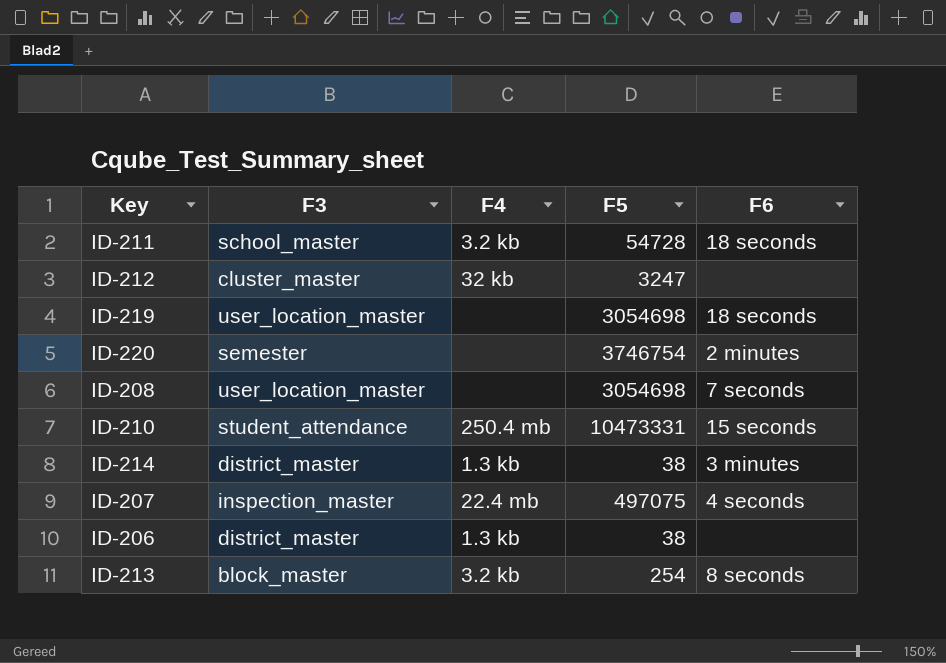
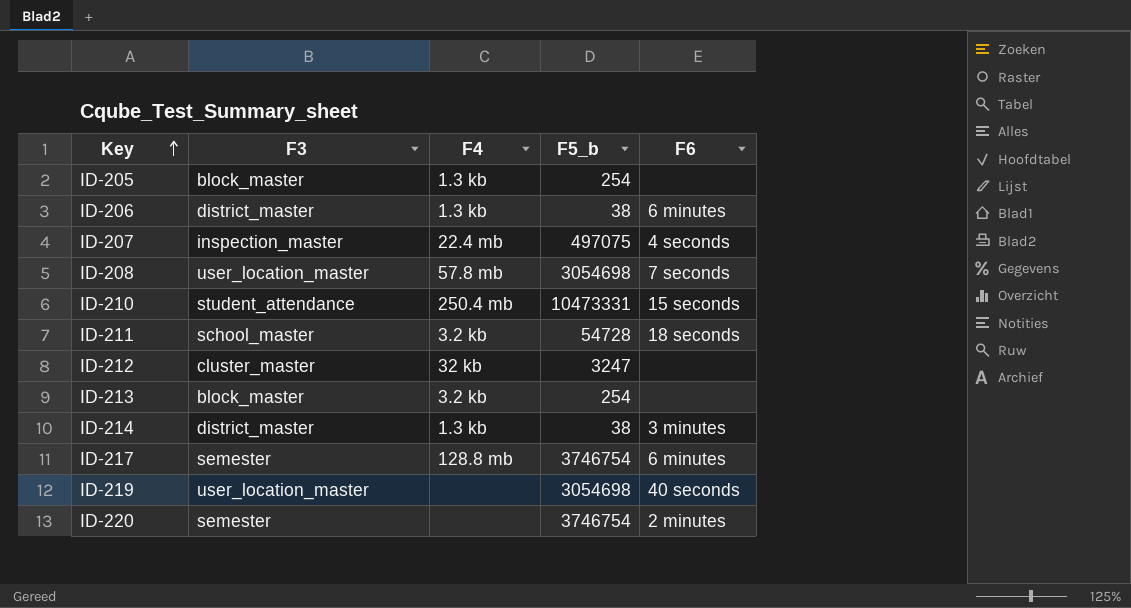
row order: none -> Key ascending
column name: F5 -> F5_b
row ID-205: none -> block_master | 1.3 kb | 254 | none
ID-206 | F6: none -> 6 minutes
ID-208 | F4: none -> 57.8 mb
ID-213 | F6: 8 seconds -> none
row ID-217: none -> semester | 128.8 mb | 3746754 | 6 minutes
ID-219 | F6: 18 seconds -> 40 seconds

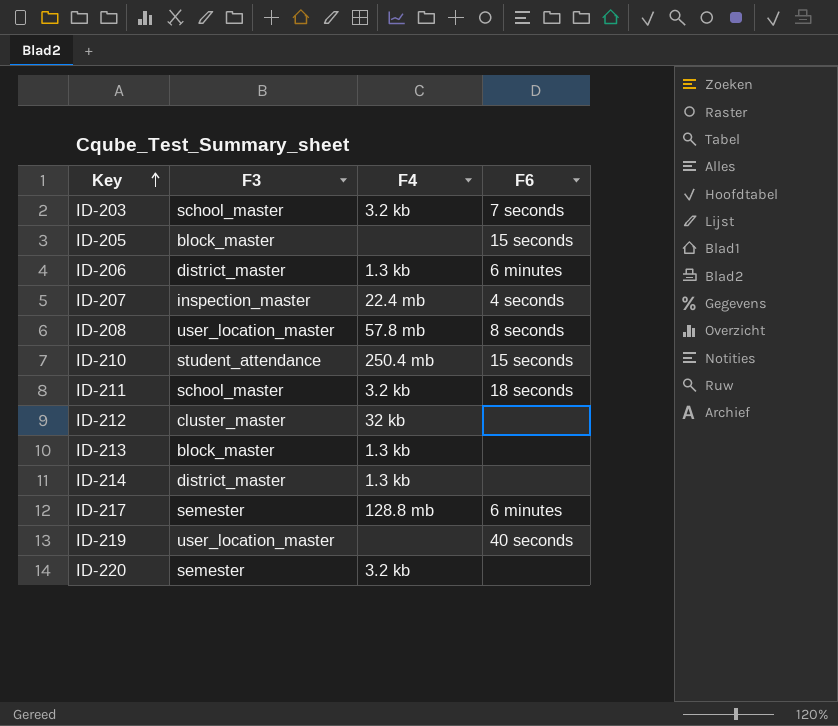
column F5_b | position: 4 -> none
row ID-203: none -> school_master | 3.2 kb | 7 seconds
ID-205 | F4: 1.3 kb -> none
ID-205 | F6: none -> 15 seconds
ID-208 | F6: 7 seconds -> 8 seconds
ID-213 | F4: 3.2 kb -> 1.3 kb
ID-214 | F6: 3 minutes -> none
ID-220 | F4: none -> 3.2 kb
ID-220 | F6: 2 minutes -> none

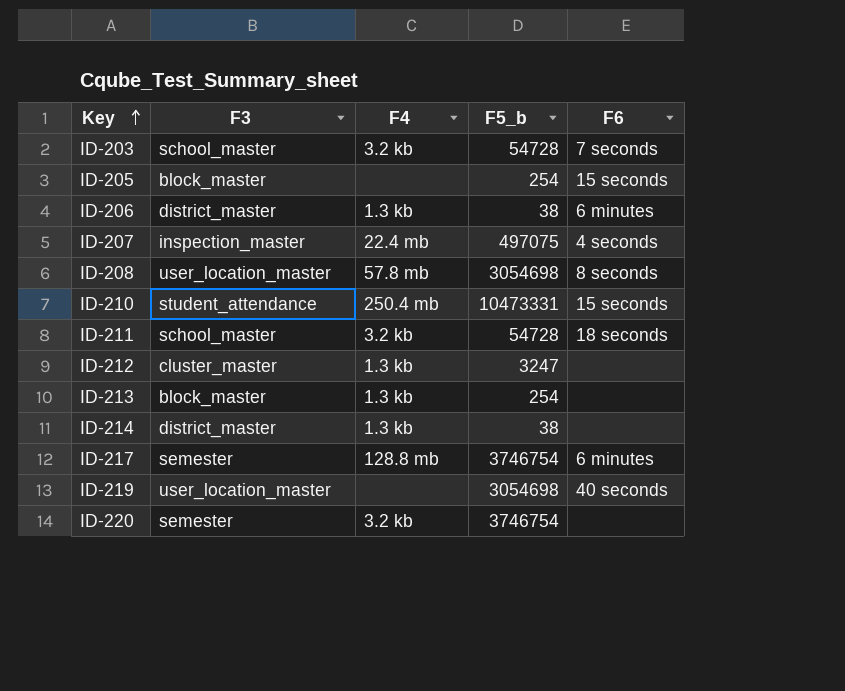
column F5_b | position: none -> 4
ID-212 | F4: 32 kb -> 1.3 kb

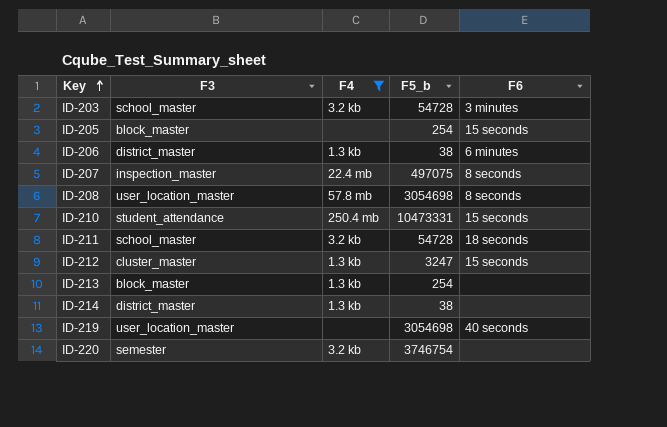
filter: none -> F4 != 128.8 mb
ID-203 | F6: 7 seconds -> 3 minutes
ID-207 | F6: 4 seconds -> 8 seconds
ID-212 | F6: none -> 15 seconds

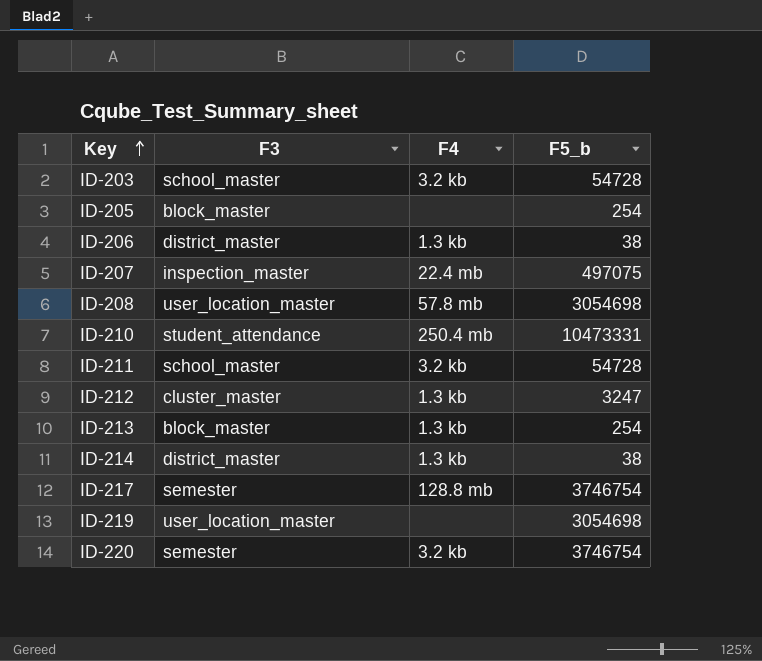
filter: F4 != 128.8 mb -> none
column F6 | position: 5 -> none

